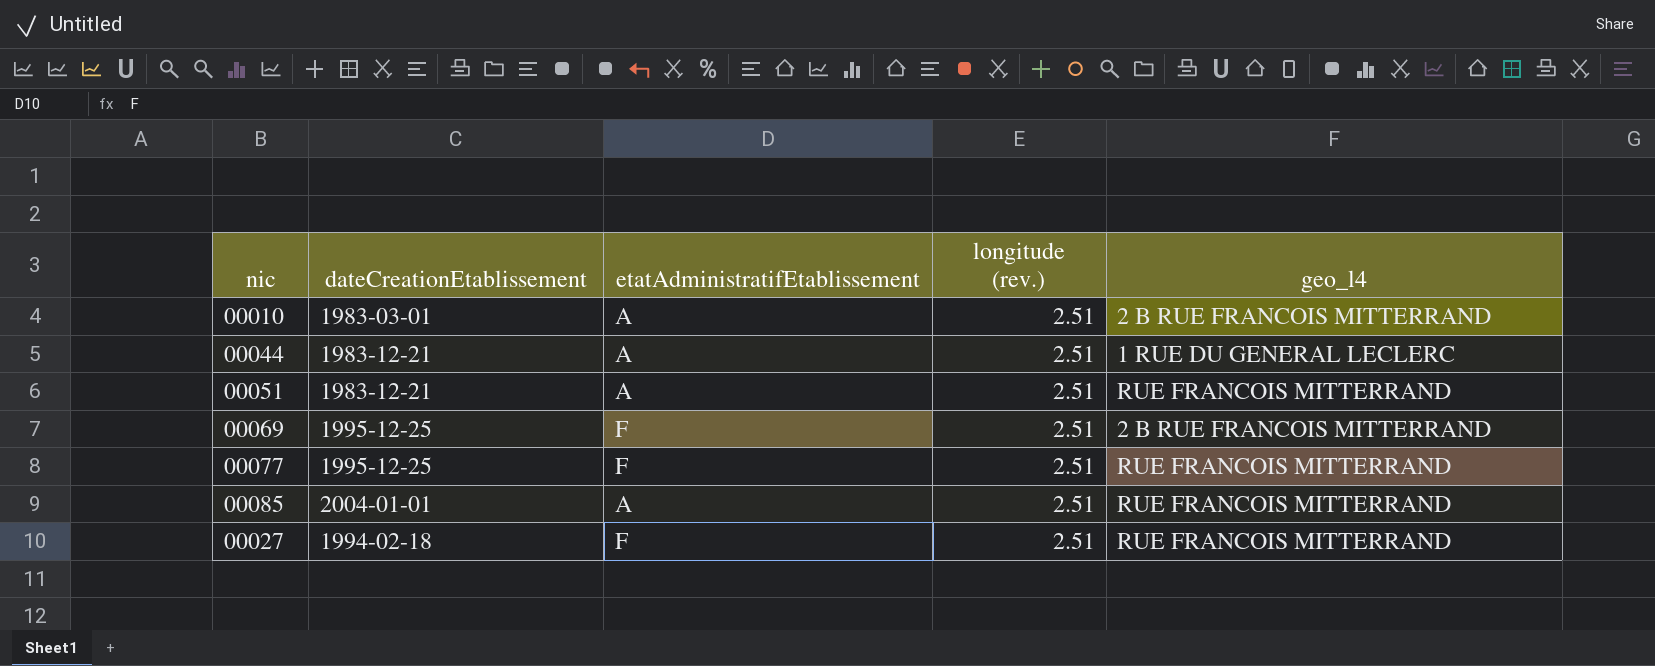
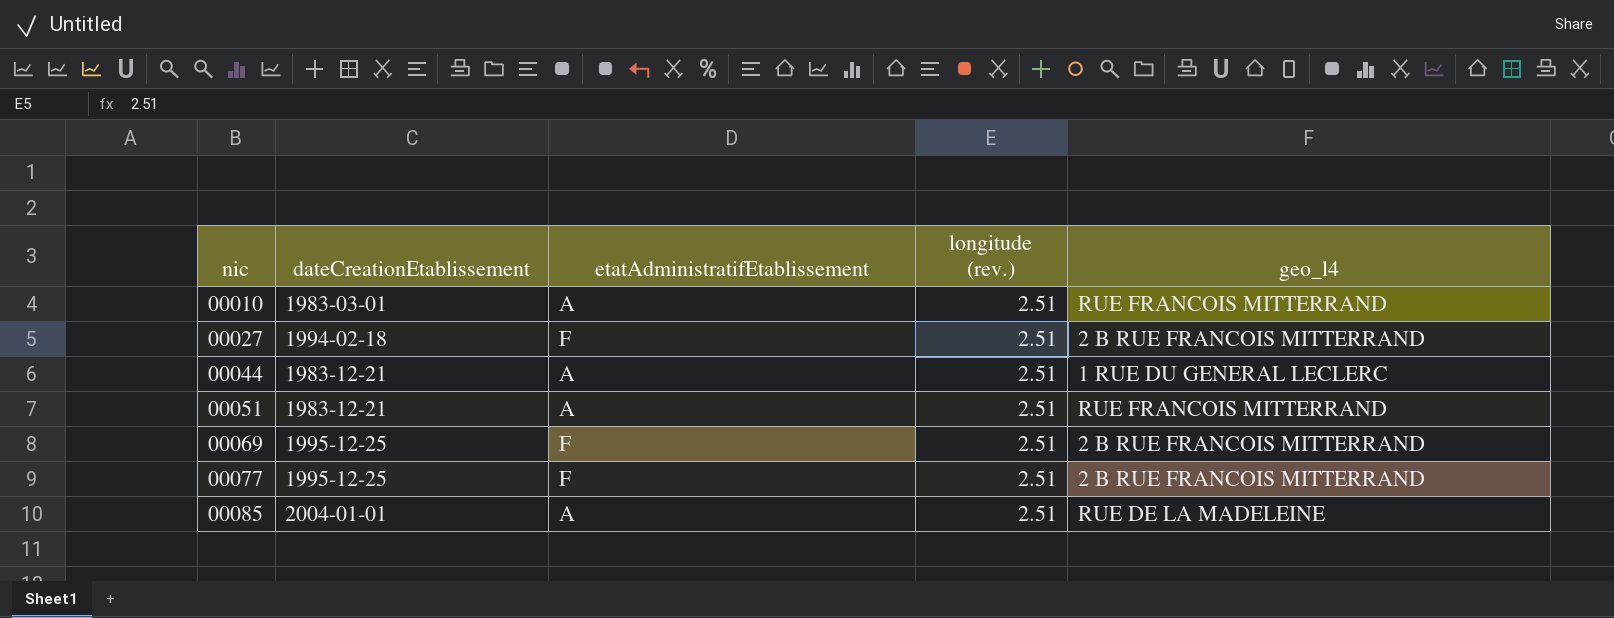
row order: none -> nic ascending
00010 | geo_l4: 2 B RUE FRANCOIS MITTERRAND -> RUE FRANCOIS MITTERRAND
00027 | geo_l4: RUE FRANCOIS MITTERRAND -> 2 B RUE FRANCOIS MITTERRAND
00077 | geo_l4: RUE FRANCOIS MITTERRAND -> 2 B RUE FRANCOIS MITTERRAND
00085 | geo_l4: RUE FRANCOIS MITTERRAND -> RUE DE LA MADELEINE

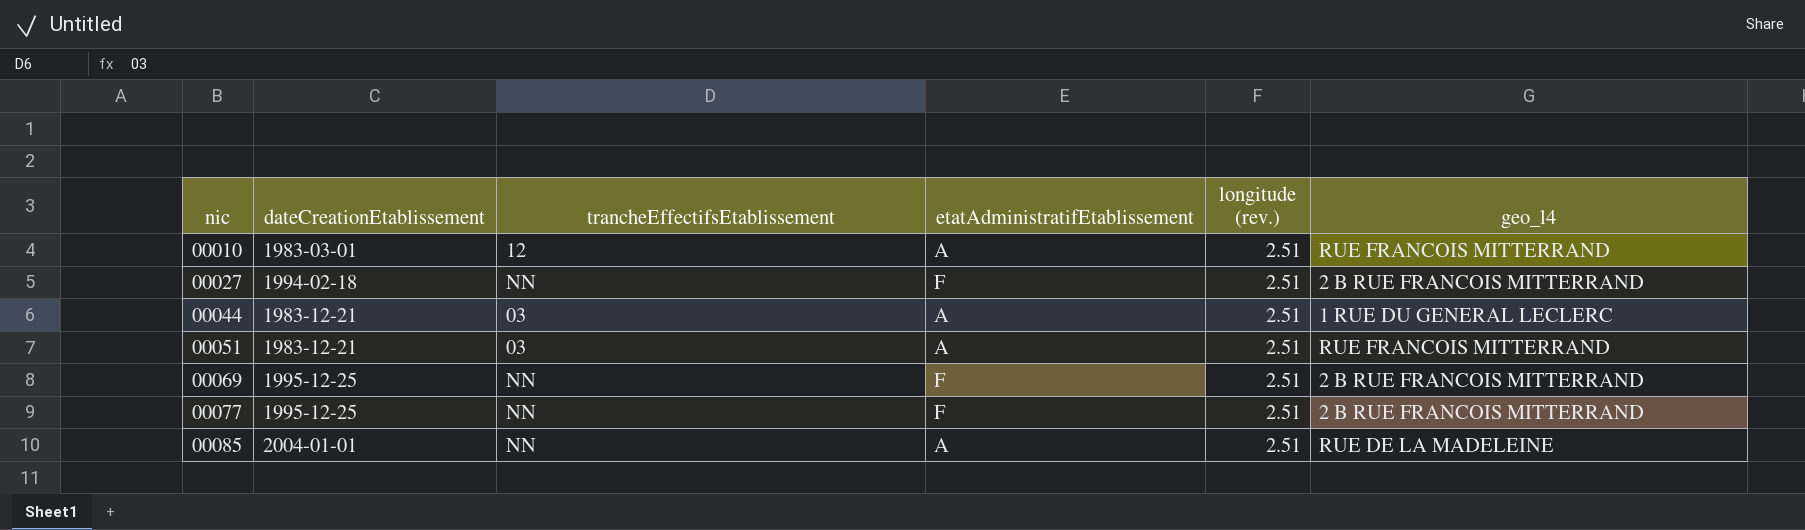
column trancheEffectifsEtablissement | position: none -> 3

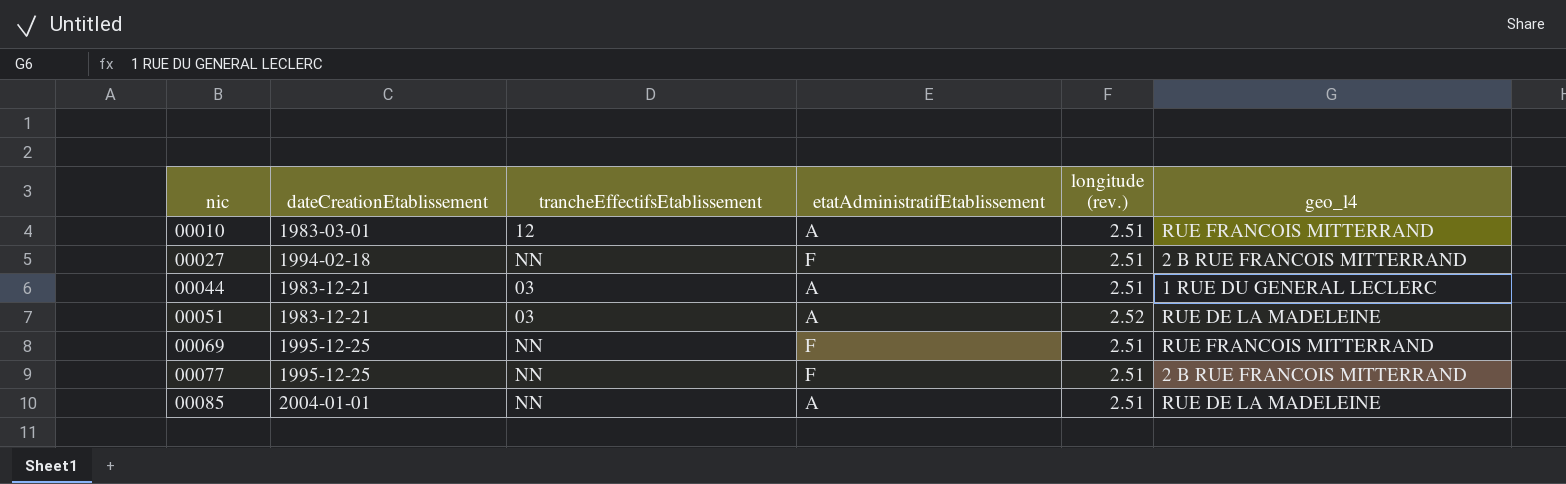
00051 | longitude (rev.): 2.51 -> 2.52
00051 | geo_l4: RUE FRANCOIS MITTERRAND -> RUE DE LA MADELEINE
00069 | geo_l4: 2 B RUE FRANCOIS MITTERRAND -> RUE FRANCOIS MITTERRAND

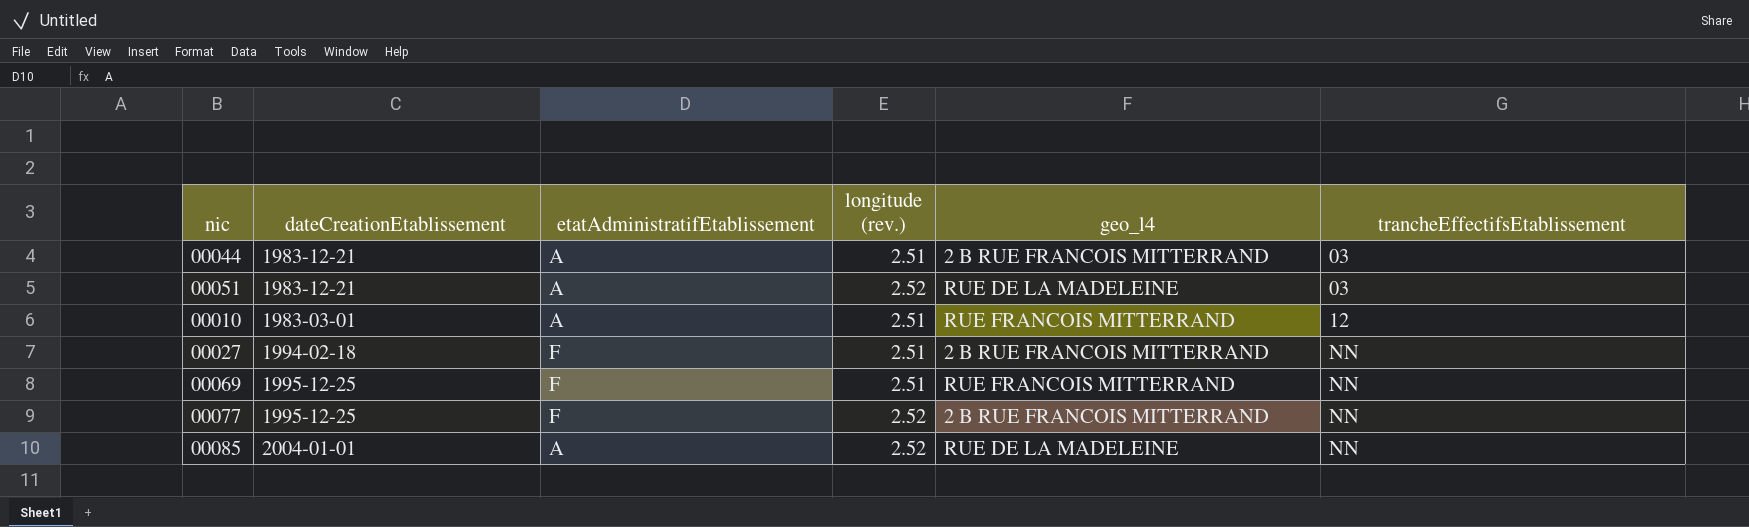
row order: nic ascending -> trancheEffectifsEtablissement ascending
column trancheEffectifsEtablissement | position: 3 -> 6
00044 | geo_l4: 1 RUE DU GENERAL LECLERC -> 2 B RUE FRANCOIS MITTERRAND
00077 | longitude (rev.): 2.51 -> 2.52
00085 | longitude (rev.): 2.51 -> 2.52

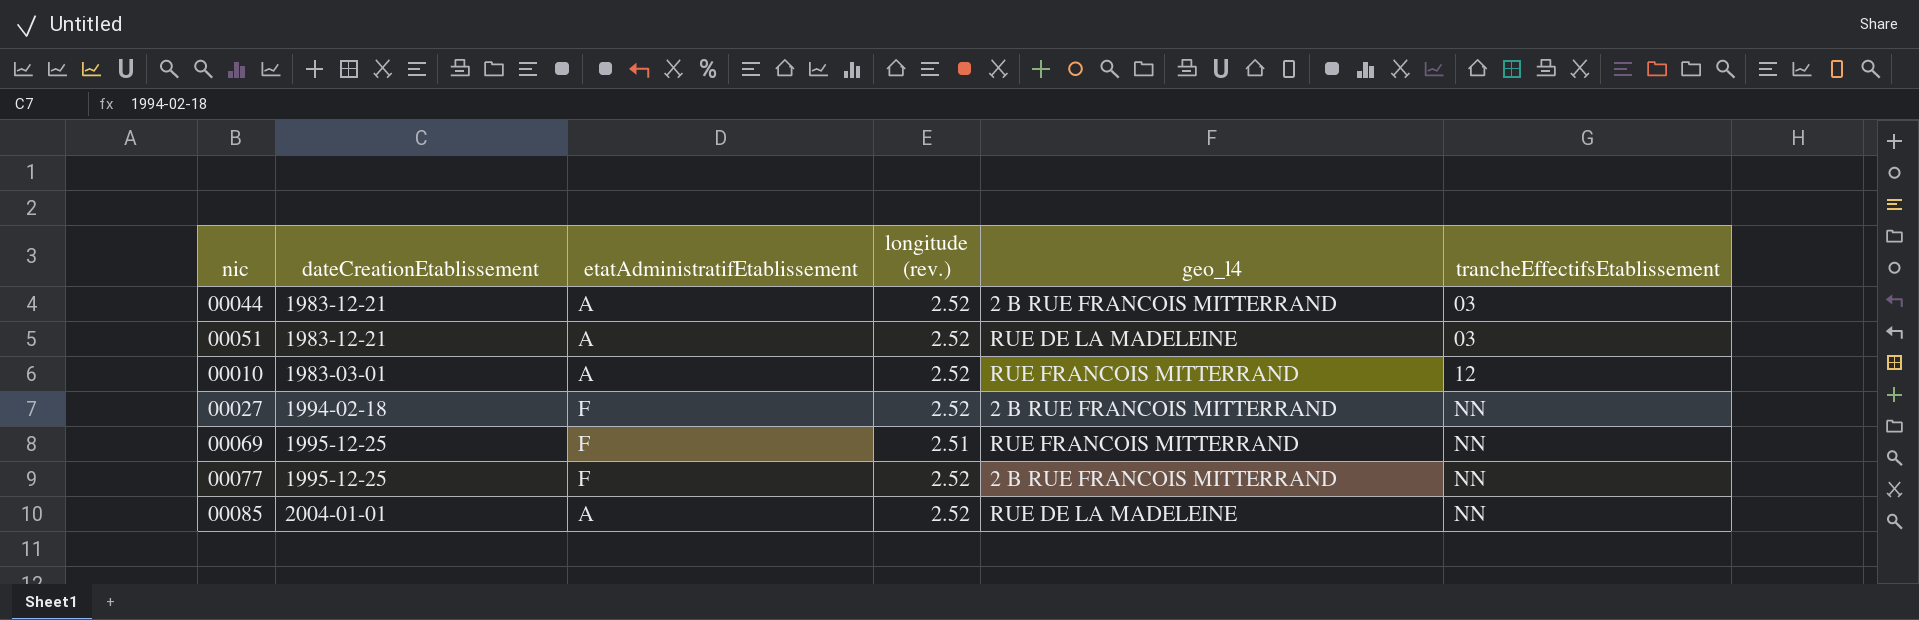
00044 | longitude (rev.): 2.51 -> 2.52
00010 | longitude (rev.): 2.51 -> 2.52
00027 | longitude (rev.): 2.51 -> 2.52

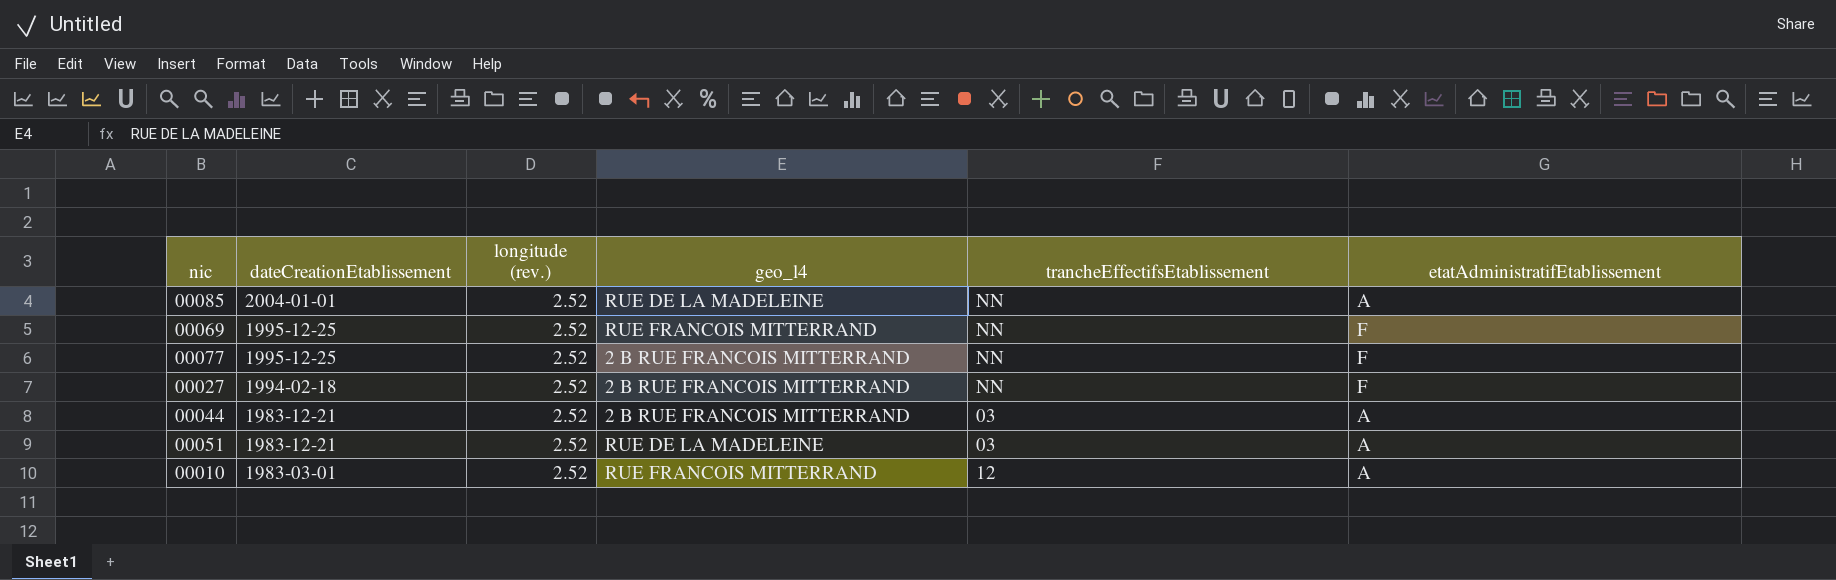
row order: trancheEffectifsEtablissement ascending -> dateCreationEtablissement descending
column etatAdministratifEtablissement | position: 3 -> 6
00069 | longitude (rev.): 2.51 -> 2.52

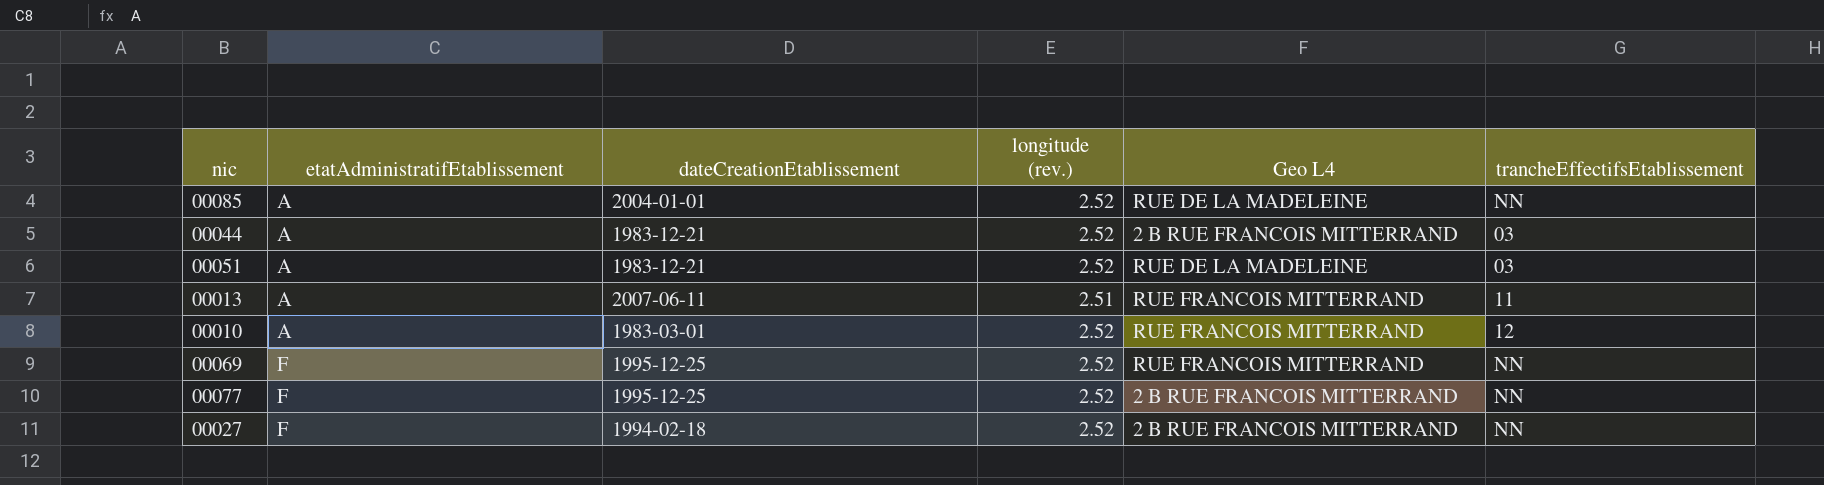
row order: dateCreationEtablissement descending -> etatAdministratifEtablissement ascending
column etatAdministratifEtablissement | position: 6 -> 2
column name: geo_l4 -> Geo L4
row 00013: none -> A | 2007-06-11 | 2.51 | RUE FRANCOIS MITTERRAND | 11

